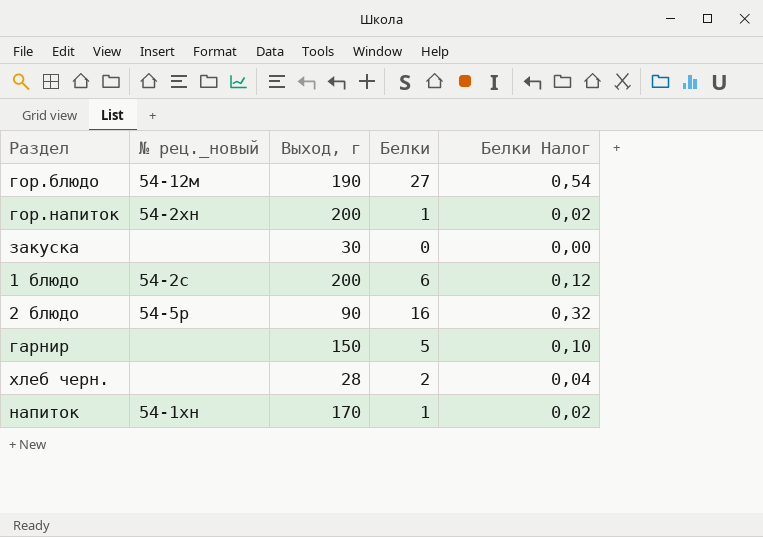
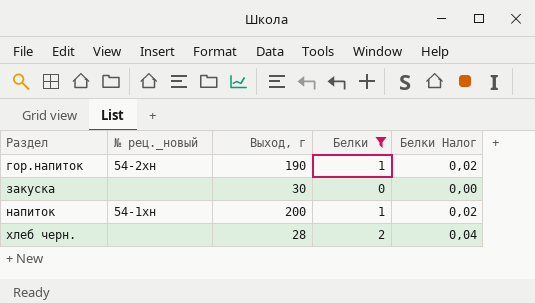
filter: none -> Белки <= 2
row order: none -> Раздел ascending
гор.напиток | Выход, г: 200 -> 190
напиток | Выход, г: 170 -> 200

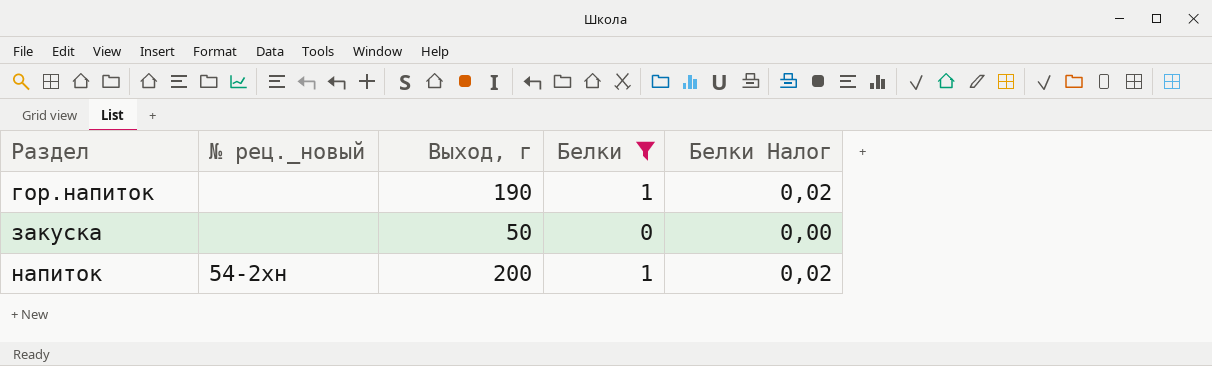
row хлеб черн.: none | 28 | 2 | 0,04 -> none
гор.напиток | № рец._новый: 54-2хн -> none
закуска | Выход, г: 30 -> 50
напиток | № рец._новый: 54-1хн -> 54-2хн

